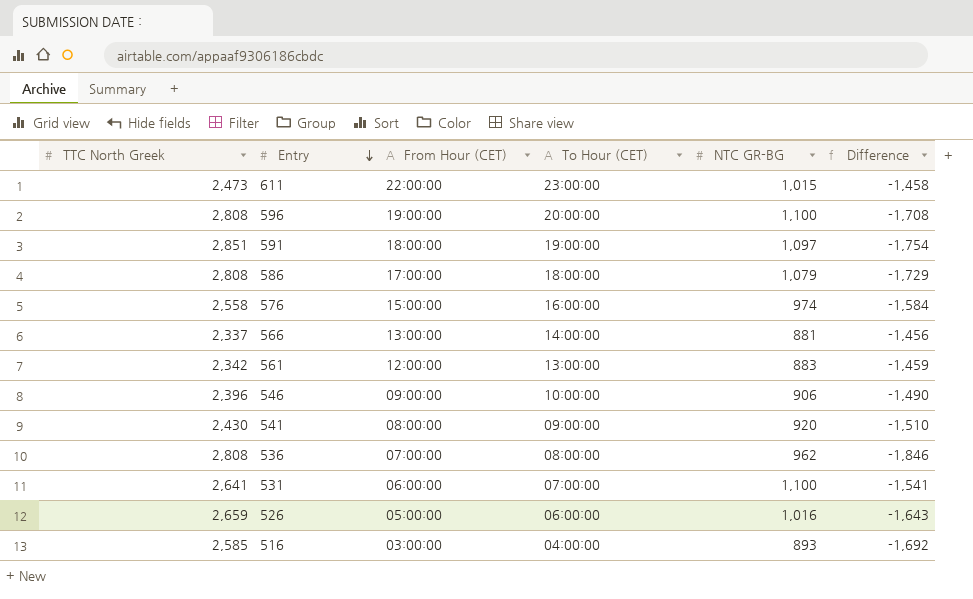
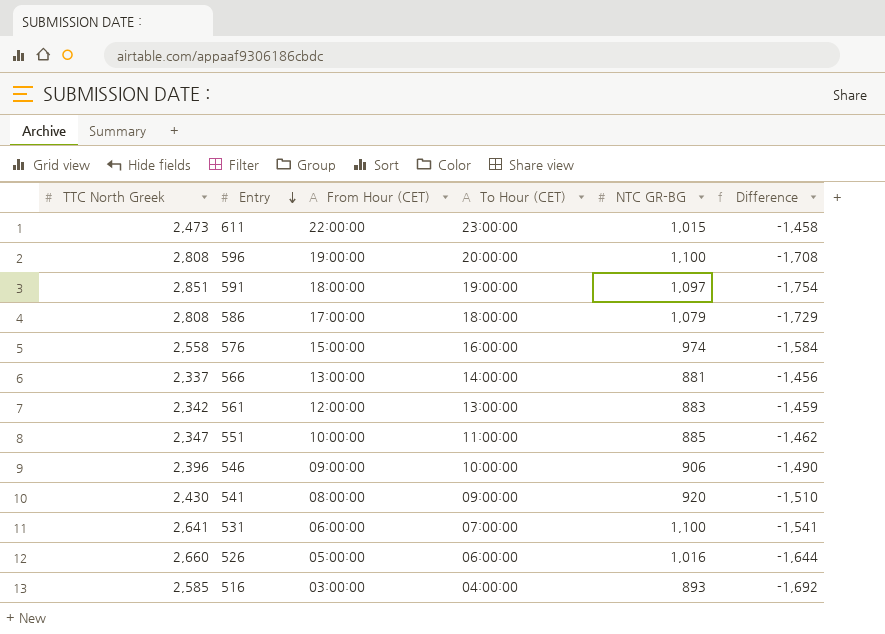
row 536: 2,808 | 07:00:00 | 08:00:00 | 962 | -1,846 -> none
row 551: none -> 2,347 | 10:00:00 | 11:00:00 | 885 | -1,462
526 | TTC North Greek: 2,659 -> 2,660
526 | Difference: -1,643 -> -1,644

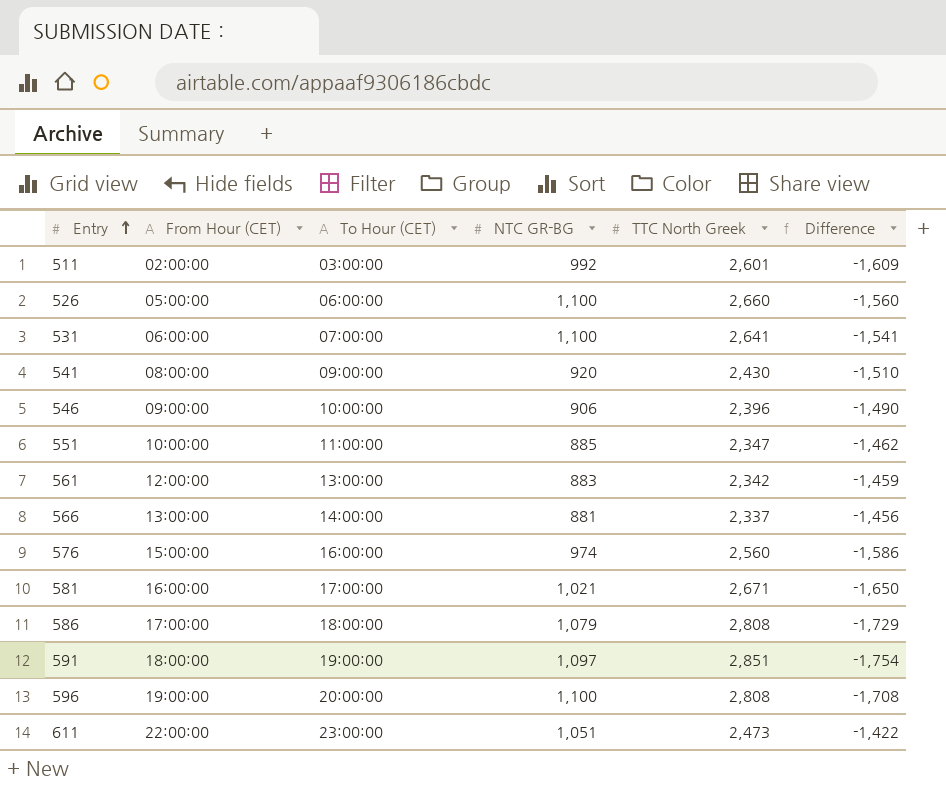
row order: Entry descending -> Entry ascending
column TTC North Greek | position: 1 -> 5
row 516: 2,585 | 03:00:00 | 04:00:00 | 893 | -1,692 -> none
row 511: none -> 02:00:00 | 03:00:00 | 992 | 2,601 | -1,609
526 | NTC GR-BG: 1,016 -> 1,100
526 | Difference: -1,644 -> -1,560
576 | TTC North Greek: 2,558 -> 2,560
576 | Difference: -1,584 -> -1,586
row 581: none -> 16:00:00 | 17:00:00 | 1,021 | 2,671 | -1,650
611 | NTC GR-BG: 1,015 -> 1,051
611 | Difference: -1,458 -> -1,422

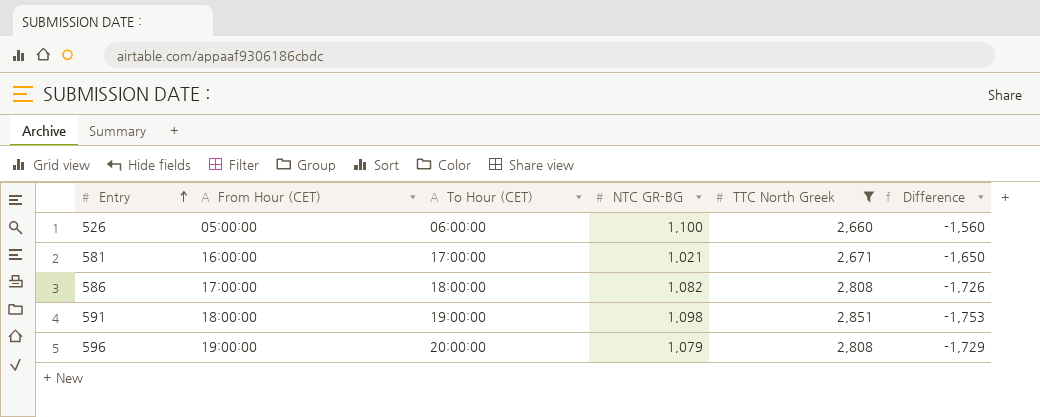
filter: none -> TTC North Greek >= 2,660
586 | NTC GR-BG: 1,079 -> 1,082
586 | Difference: -1,729 -> -1,726
591 | NTC GR-BG: 1,097 -> 1,098
591 | Difference: -1,754 -> -1,753
596 | NTC GR-BG: 1,100 -> 1,079
596 | Difference: -1,708 -> -1,729

